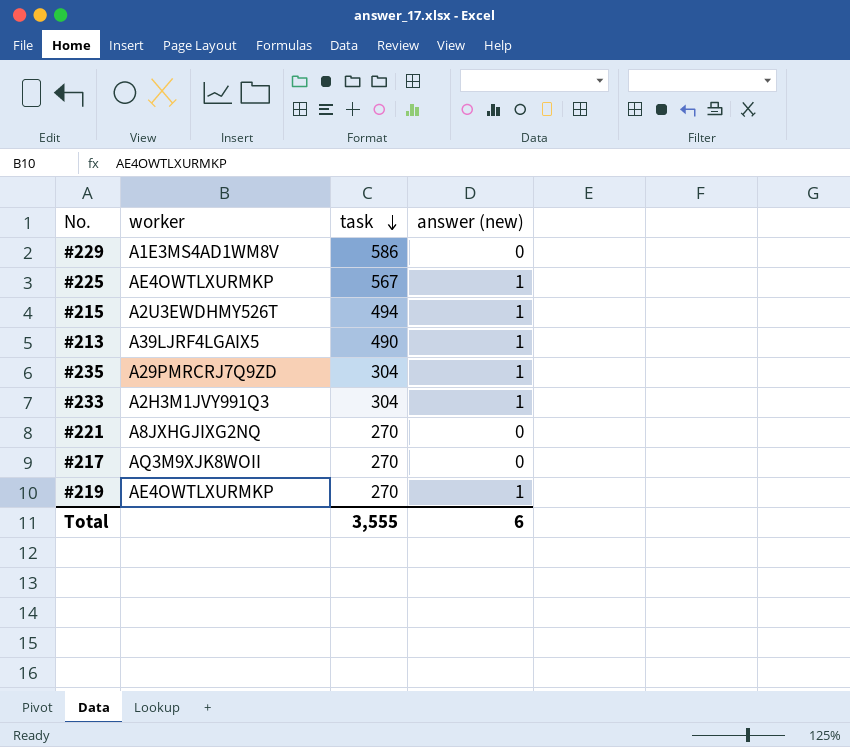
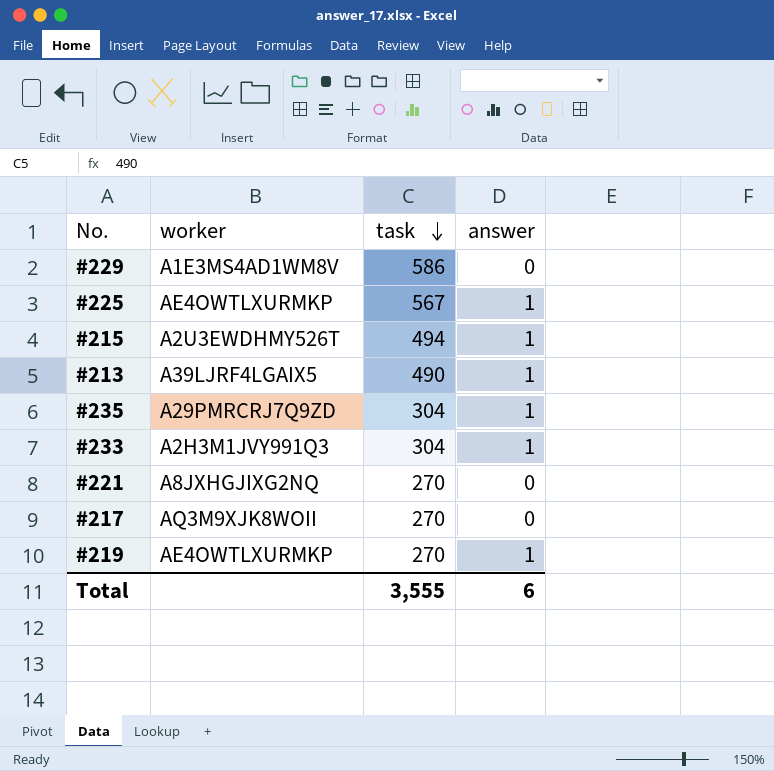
column name: answer (new) -> answer

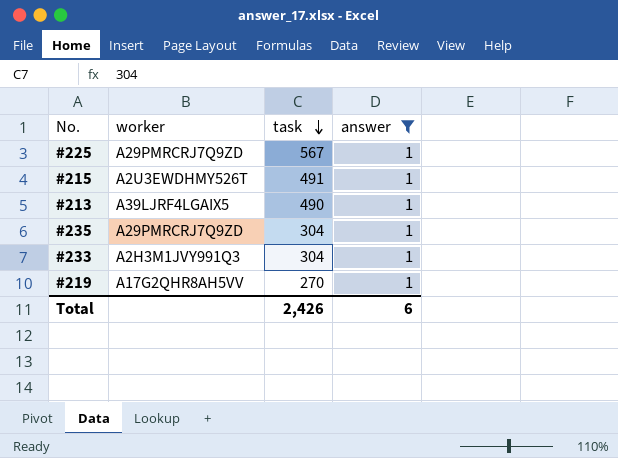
filter: none -> answer = 1
#225 | worker: AE4OWTLXURMKP -> A29PMRCRJ7Q9ZD
#215 | task: 494 -> 491
#219 | worker: AE4OWTLXURMKP -> A17G2QHR8AH5VV
Total | task: 3,555 -> 2,426

